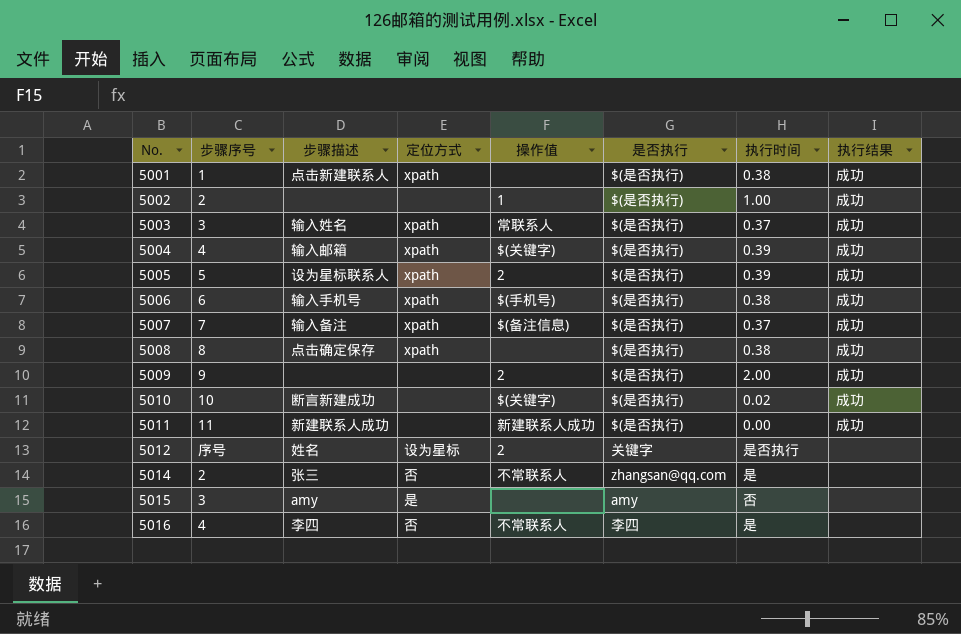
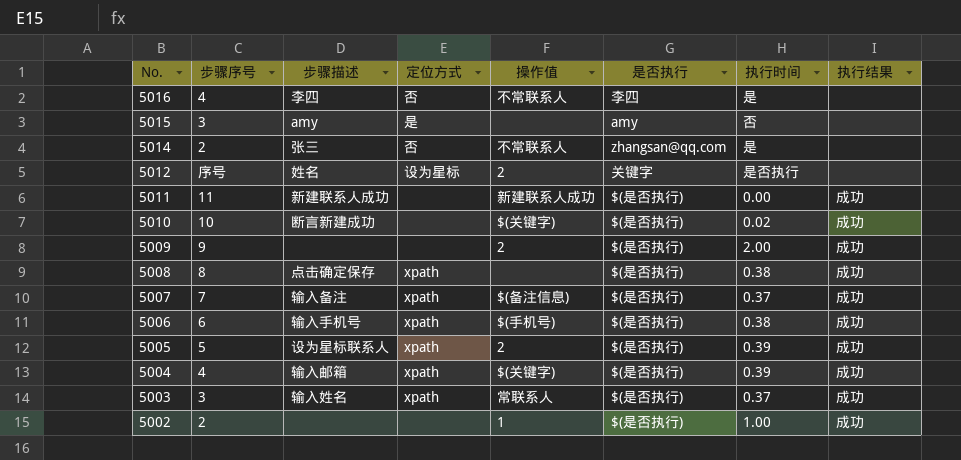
row order: No. ascending -> No. descending
row 5001: 1 | 点击新建联系人 | xpath | none | $(是否执行) | 0.38 | 成功 -> none

